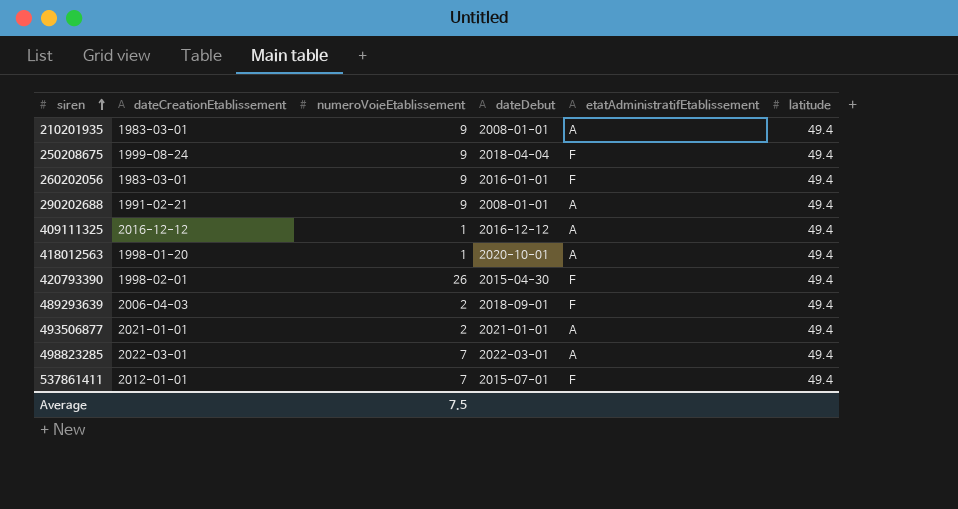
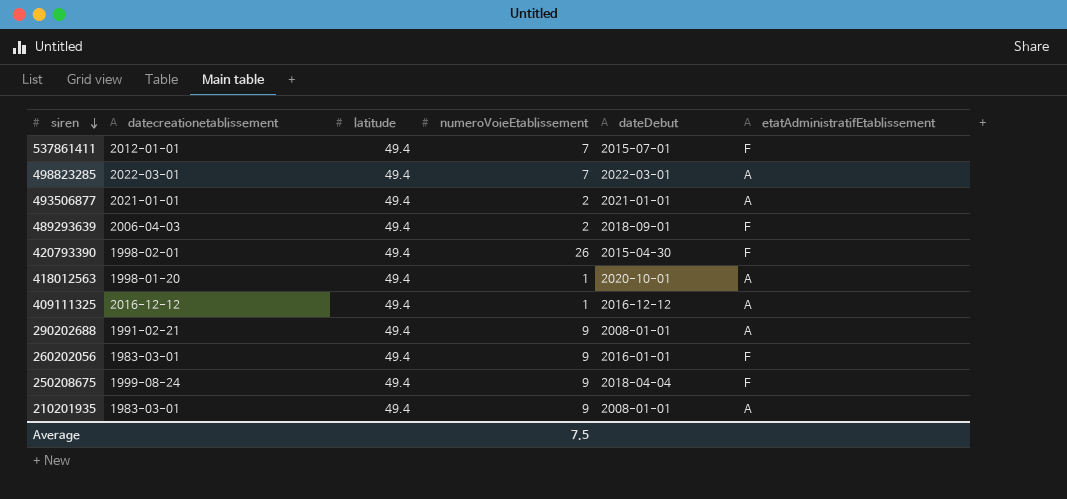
row order: siren ascending -> siren descending
column name: dateCreationEtablissement -> datecreationetablissement
column latitude | position: 6 -> 3

